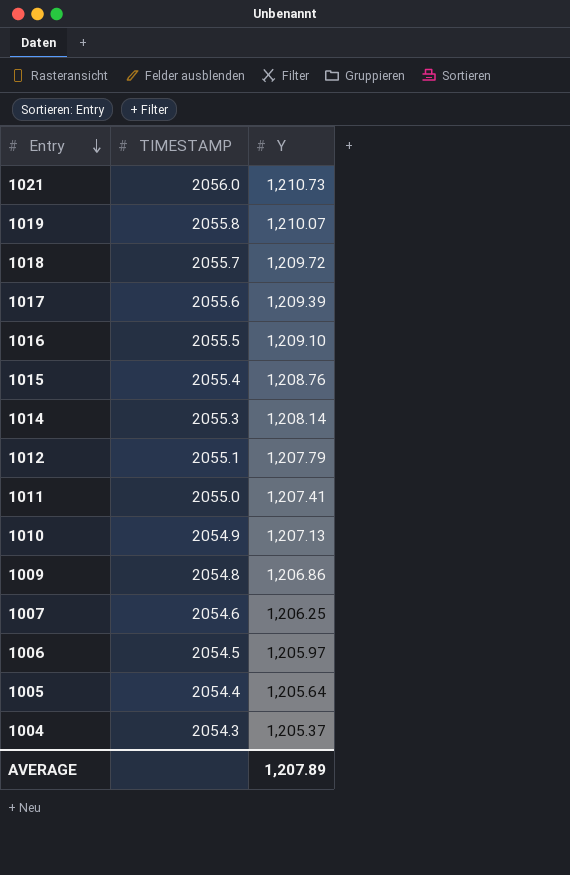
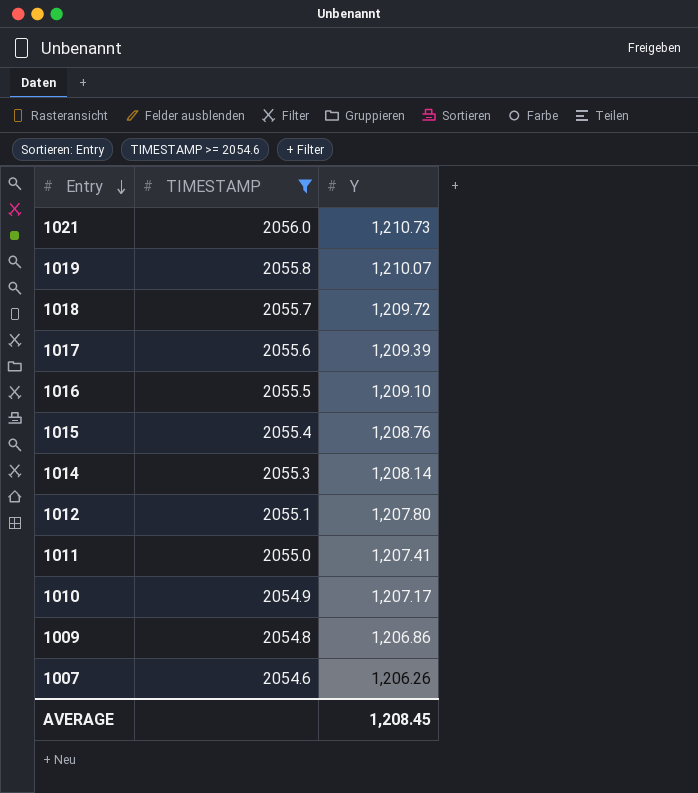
filter: none -> TIMESTAMP >= 2054.6
1012 | Y: 1,207.79 -> 1,207.80
1010 | Y: 1,207.13 -> 1,207.17
1007 | Y: 1,206.25 -> 1,206.26
AVERAGE | Y: 1,207.89 -> 1,208.45

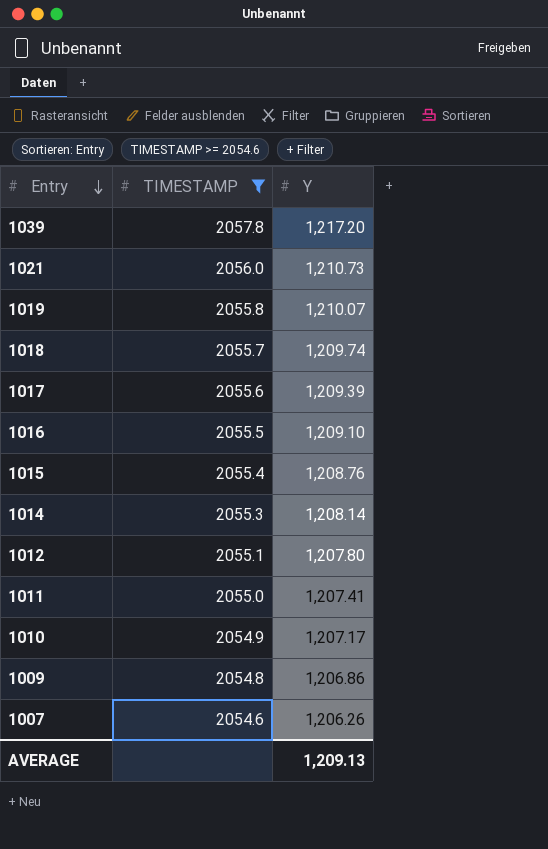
row 1039: none -> 2057.8 | 1,217.20
1018 | Y: 1,209.72 -> 1,209.74
AVERAGE | Y: 1,208.45 -> 1,209.13

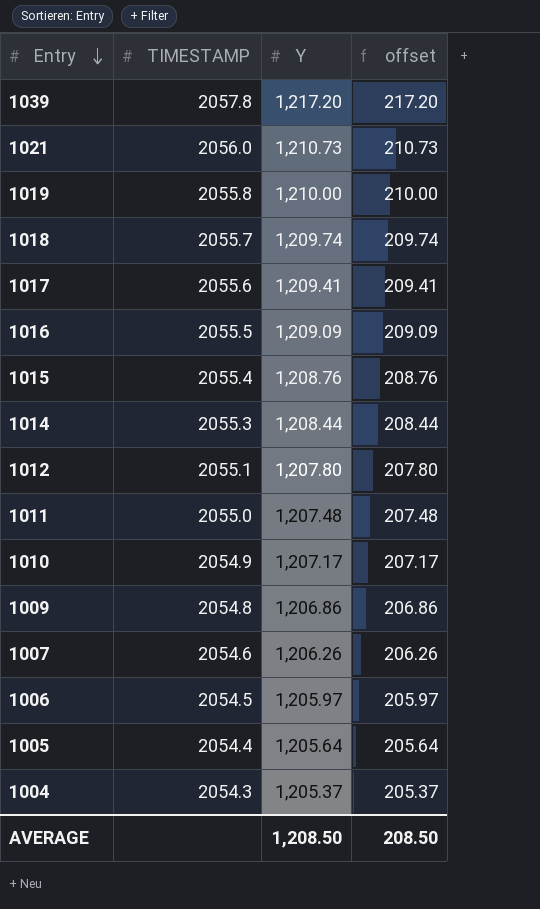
filter: TIMESTAMP >= 2054.6 -> none
column offset | formula: none -> [Y] - 1000
1019 | Y: 1,210.07 -> 1,210.00
1017 | Y: 1,209.39 -> 1,209.41
1016 | Y: 1,209.10 -> 1,209.09
1014 | Y: 1,208.14 -> 1,208.44
1011 | Y: 1,207.41 -> 1,207.48
AVERAGE | Y: 1,209.13 -> 1,208.50

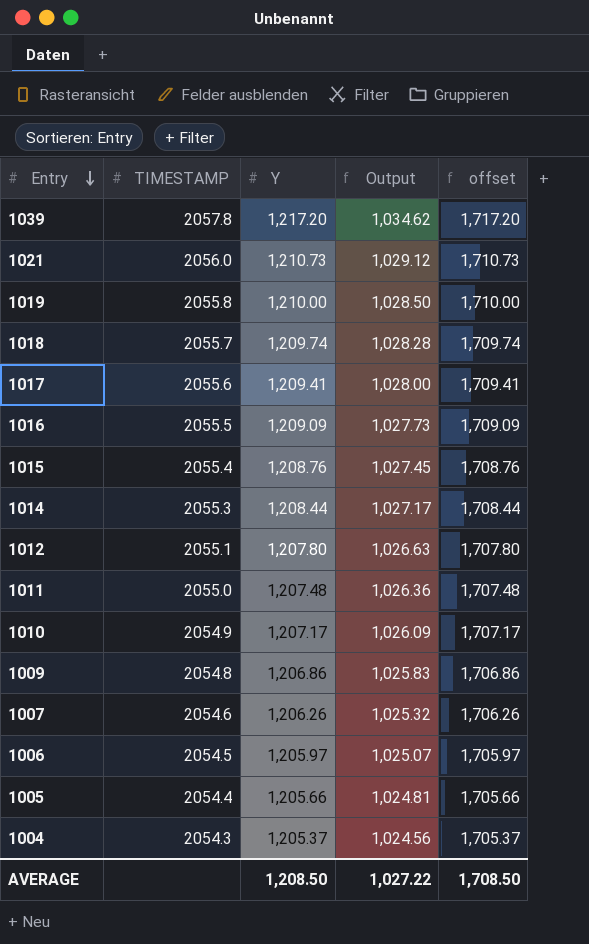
column Output | formula: none -> [Y] * 0.85
column offset | formula: [Y] - 1000 -> [Y] + 500
1005 | Y: 1,205.64 -> 1,205.66
AVERAGE | offset: 208.50 -> 1,708.50

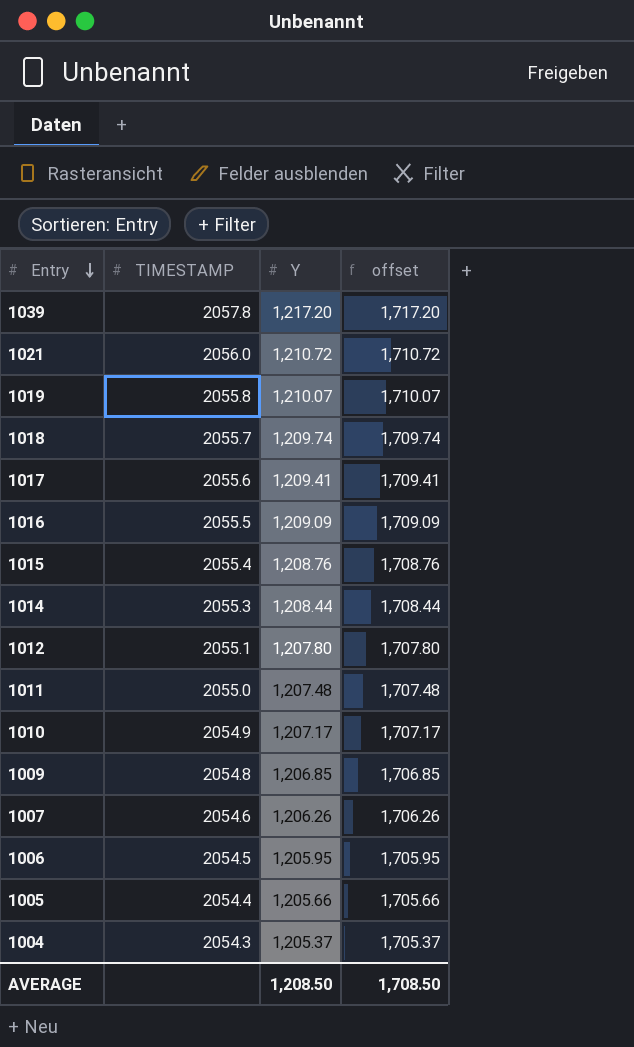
column Output | formula: [Y] * 0.85 -> none
1021 | Y: 1,210.73 -> 1,210.72
1021 | offset: 1,710.73 -> 1,710.72
1019 | Y: 1,210.00 -> 1,210.07
1019 | offset: 1,710.00 -> 1,710.07
1009 | Y: 1,206.86 -> 1,206.85
1009 | offset: 1,706.86 -> 1,706.85
1006 | Y: 1,205.97 -> 1,205.95
1006 | offset: 1,705.97 -> 1,705.95

